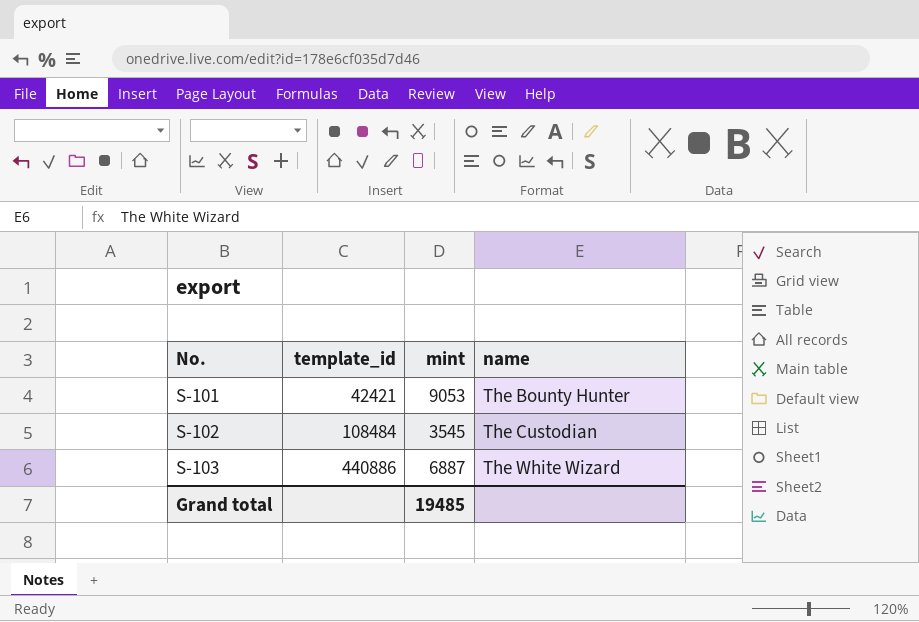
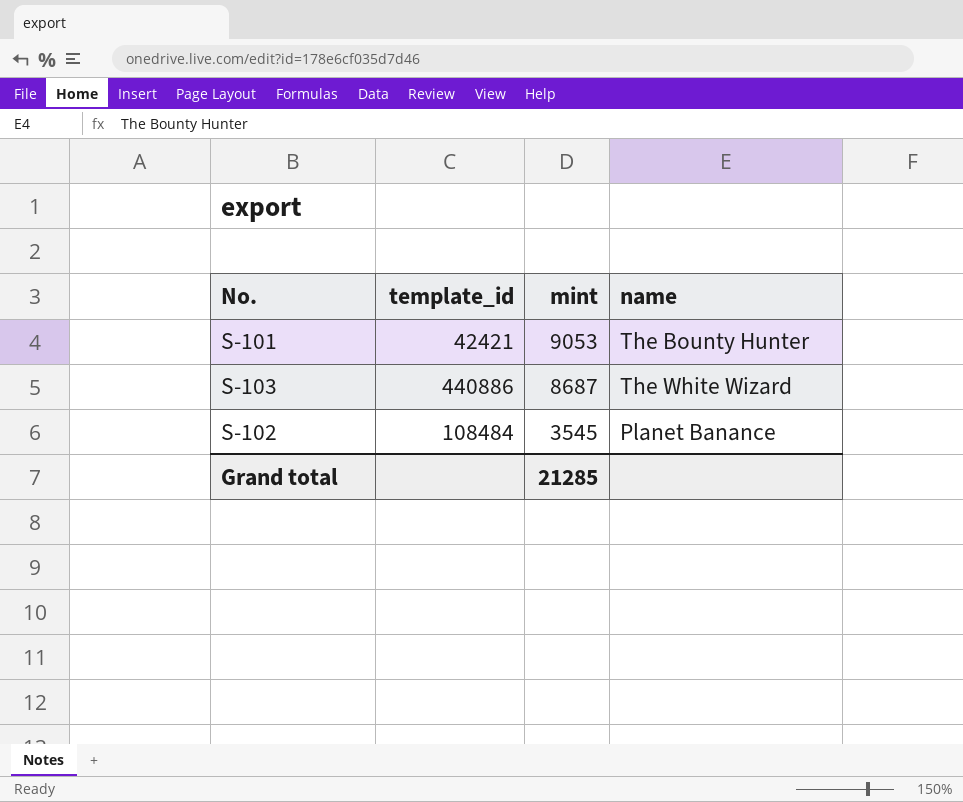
row order: No. ascending -> mint descending
S-103 | mint: 6887 -> 8687
S-102 | name: The Custodian -> Planet Banance
Grand total | mint: 19485 -> 21285

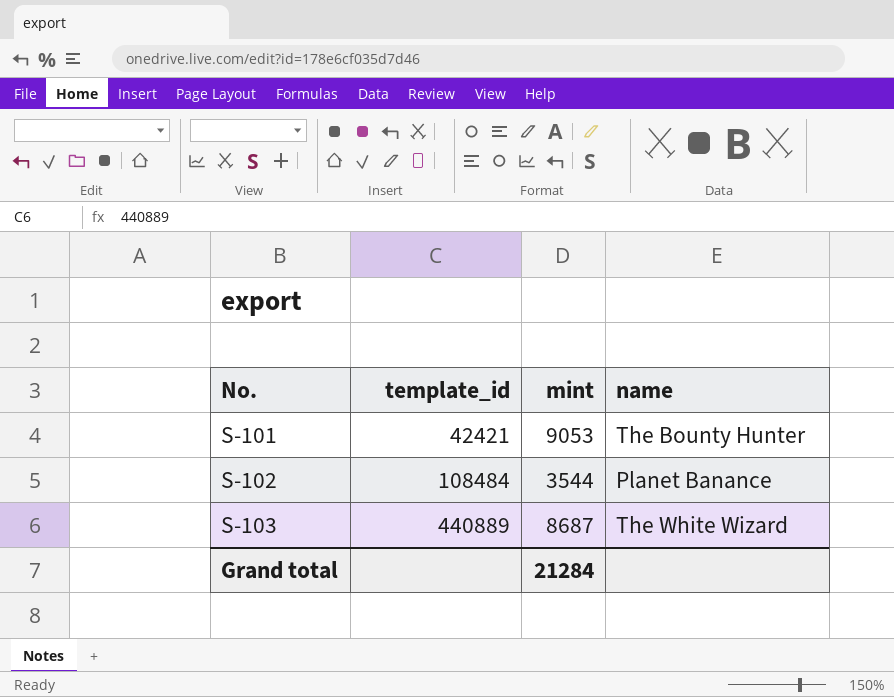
row order: mint descending -> No. ascending
S-102 | mint: 3545 -> 3544
S-103 | template_id: 440886 -> 440889
Grand total | mint: 21285 -> 21284

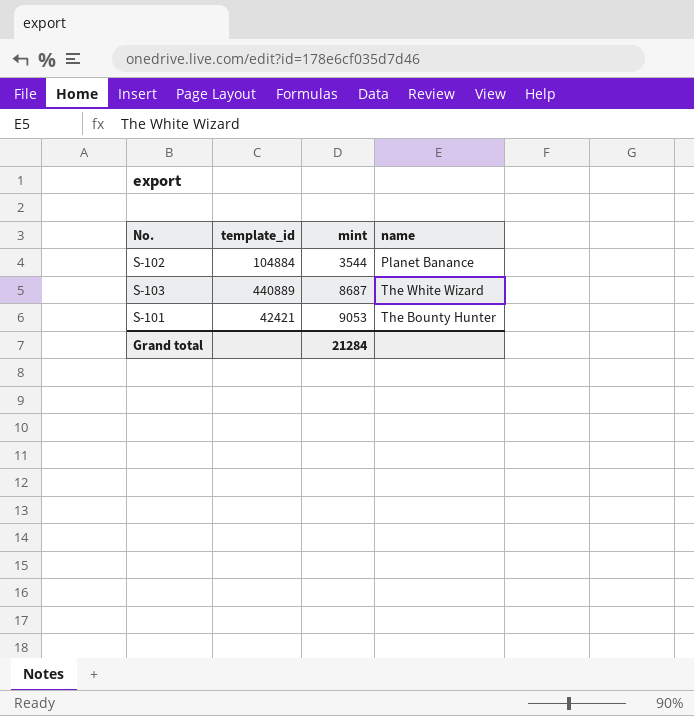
row order: No. ascending -> mint ascending
S-102 | template_id: 108484 -> 104884

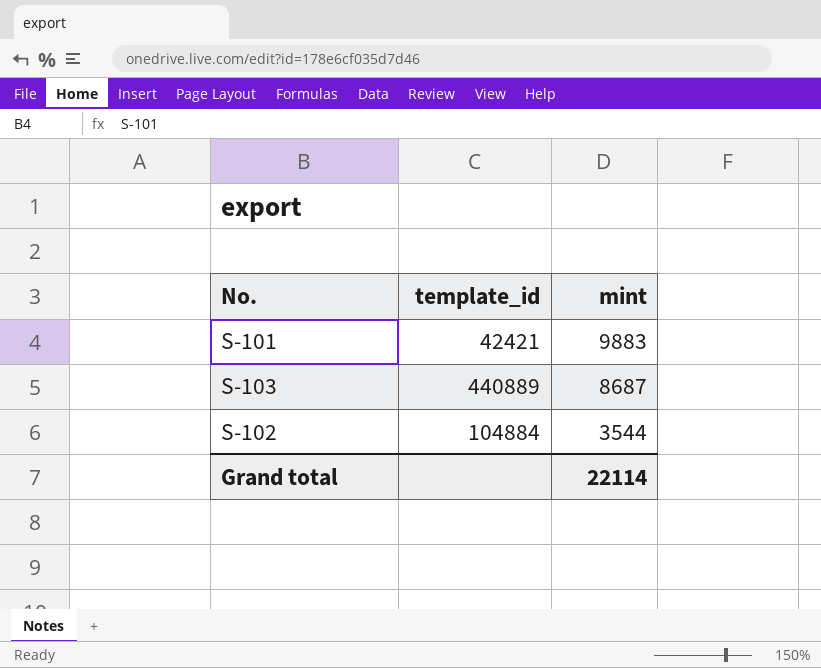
row order: mint ascending -> mint descending
column name | position: 4 -> none
S-101 | mint: 9053 -> 9883
Grand total | mint: 21284 -> 22114

